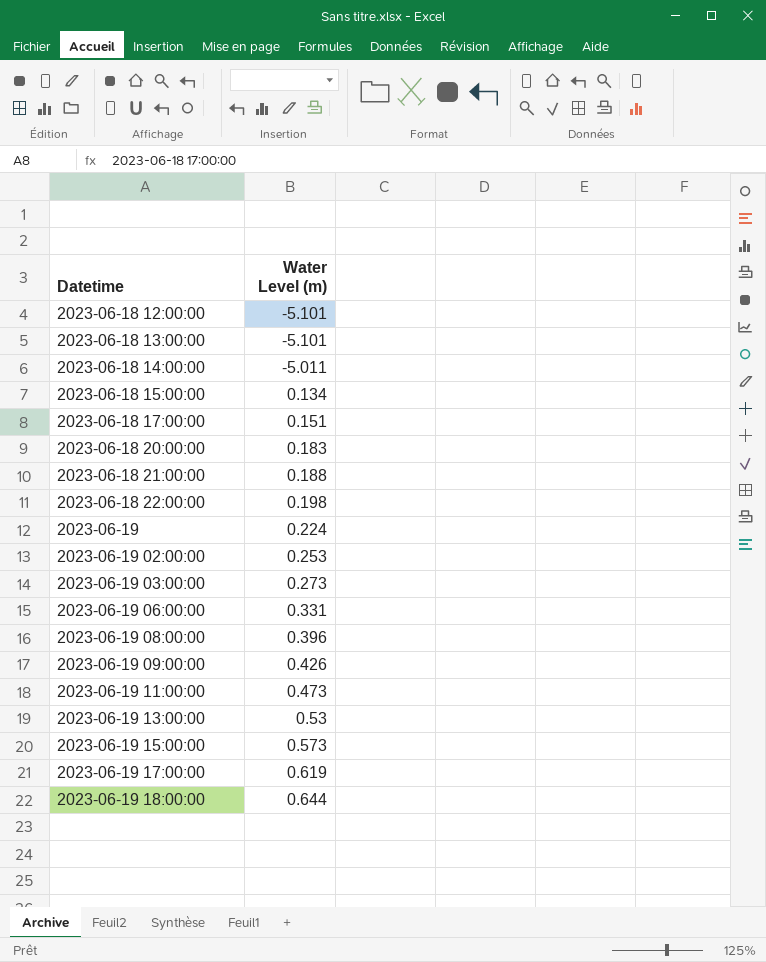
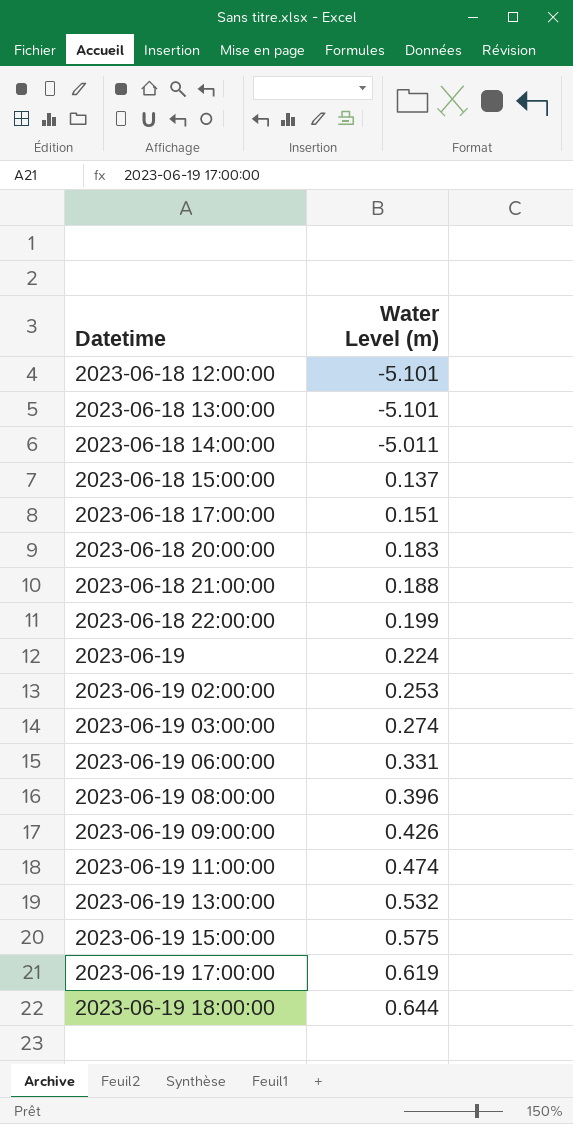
2023-06-18 15:00:00 | Water Level (m): 0.134 -> 0.137
2023-06-18 22:00:00 | Water Level (m): 0.198 -> 0.199
2023-06-19 03:00:00 | Water Level (m): 0.273 -> 0.274
2023-06-19 11:00:00 | Water Level (m): 0.473 -> 0.474
2023-06-19 13:00:00 | Water Level (m): 0.53 -> 0.532
2023-06-19 15:00:00 | Water Level (m): 0.573 -> 0.575

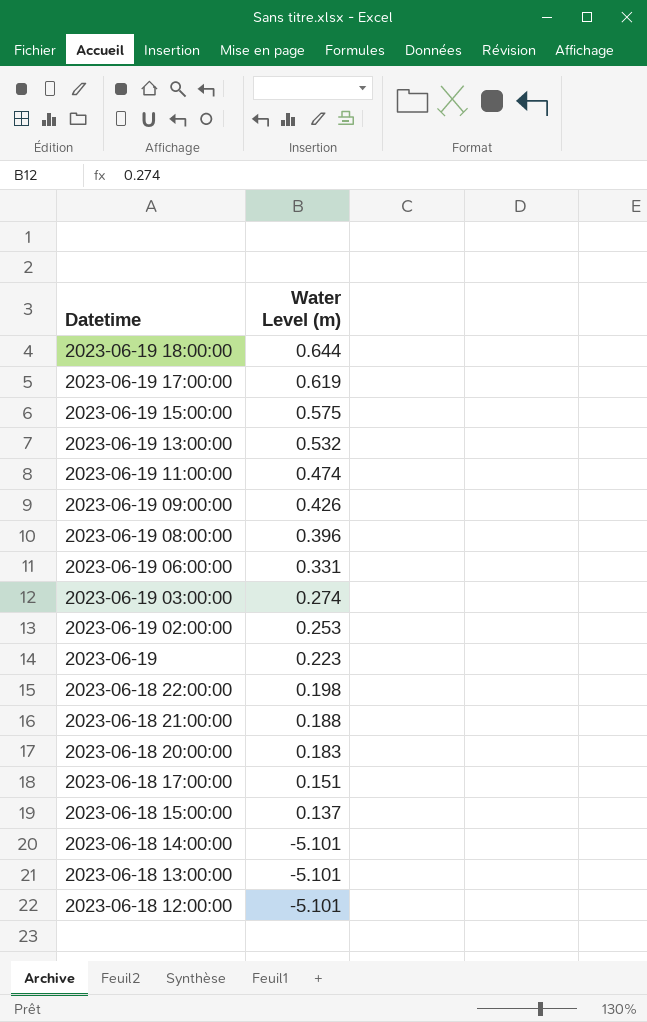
row order: Datetime ascending -> Datetime descending
2023-06-19 | Water Level (m): 0.224 -> 0.223
2023-06-18 22:00:00 | Water Level (m): 0.199 -> 0.198
2023-06-18 14:00:00 | Water Level (m): -5.011 -> -5.101

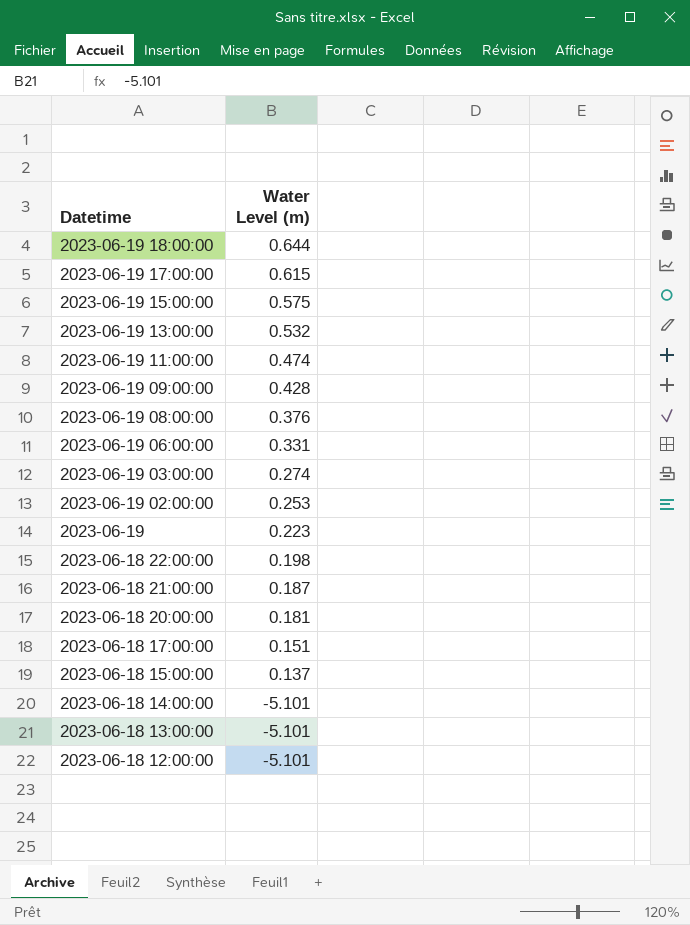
2023-06-19 17:00:00 | Water Level (m): 0.619 -> 0.615
2023-06-19 09:00:00 | Water Level (m): 0.426 -> 0.428
2023-06-19 08:00:00 | Water Level (m): 0.396 -> 0.376
2023-06-18 21:00:00 | Water Level (m): 0.188 -> 0.187
2023-06-18 20:00:00 | Water Level (m): 0.183 -> 0.181

